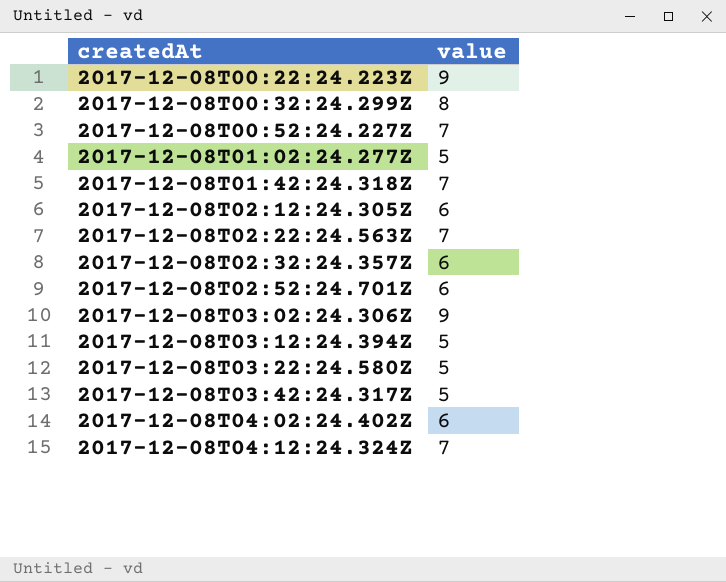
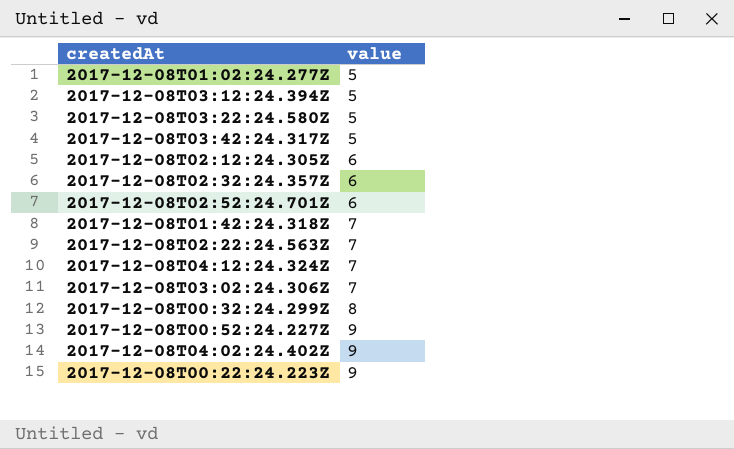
row order: createdAt ascending -> value ascending
2017-12-08T03:02:24.306Z | value: 9 -> 7
2017-12-08T00:52:24.227Z | value: 7 -> 9
2017-12-08T04:02:24.402Z | value: 6 -> 9

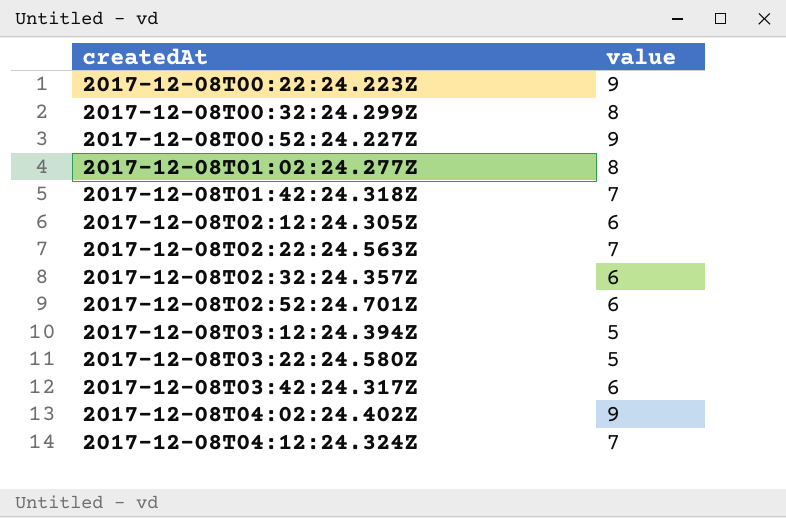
row order: value ascending -> createdAt ascending
row 2017-12-08T03:02:24.306Z: 7 -> none
2017-12-08T01:02:24.277Z | value: 5 -> 8
2017-12-08T03:42:24.317Z | value: 5 -> 6

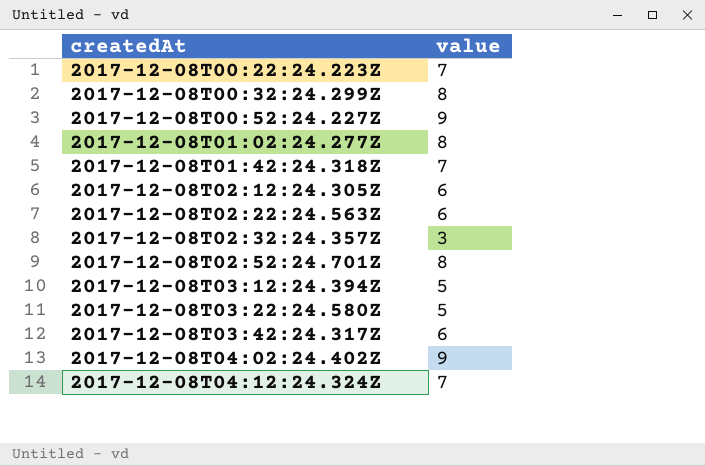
2017-12-08T00:22:24.223Z | value: 9 -> 7
2017-12-08T02:22:24.563Z | value: 7 -> 6
2017-12-08T02:32:24.357Z | value: 6 -> 3
2017-12-08T02:52:24.701Z | value: 6 -> 8

